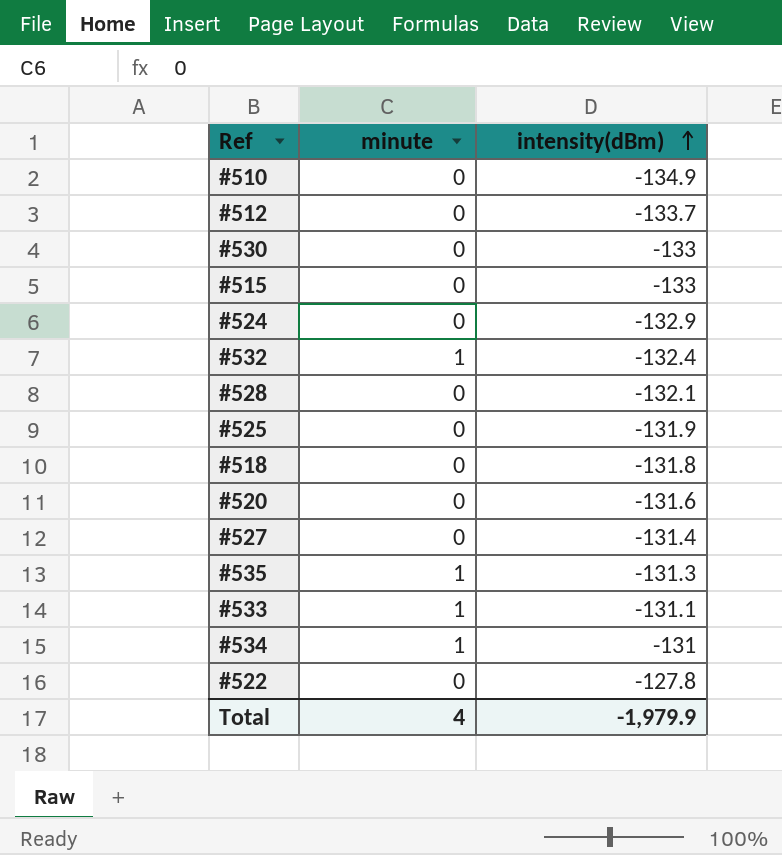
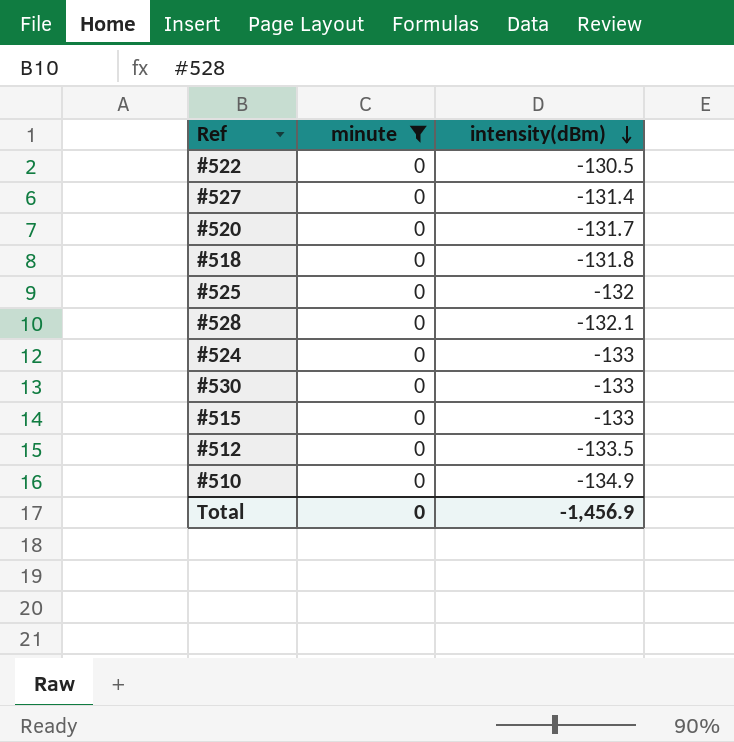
filter: none -> minute = 0
row order: intensity(dBm) ascending -> intensity(dBm) descending
#522 | intensity(dBm): -127.8 -> -130.5
#520 | intensity(dBm): -131.6 -> -131.7
#525 | intensity(dBm): -131.9 -> -132
#524 | intensity(dBm): -132.9 -> -133
#512 | intensity(dBm): -133.7 -> -133.5
Total | minute: 4 -> 0
Total | intensity(dBm): -1,979.9 -> -1,456.9

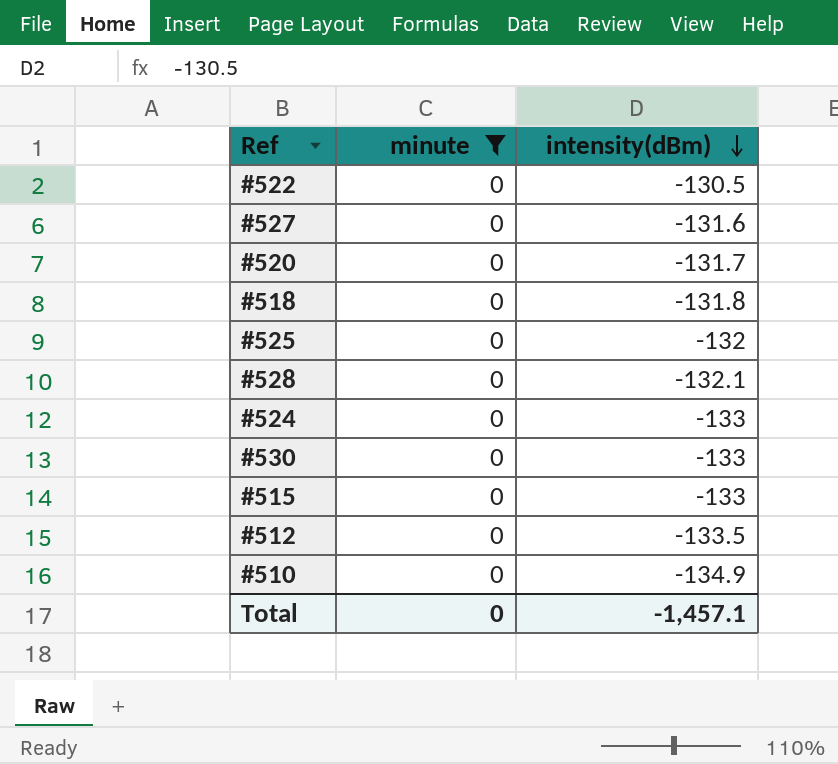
#527 | intensity(dBm): -131.4 -> -131.6
Total | intensity(dBm): -1,456.9 -> -1,457.1

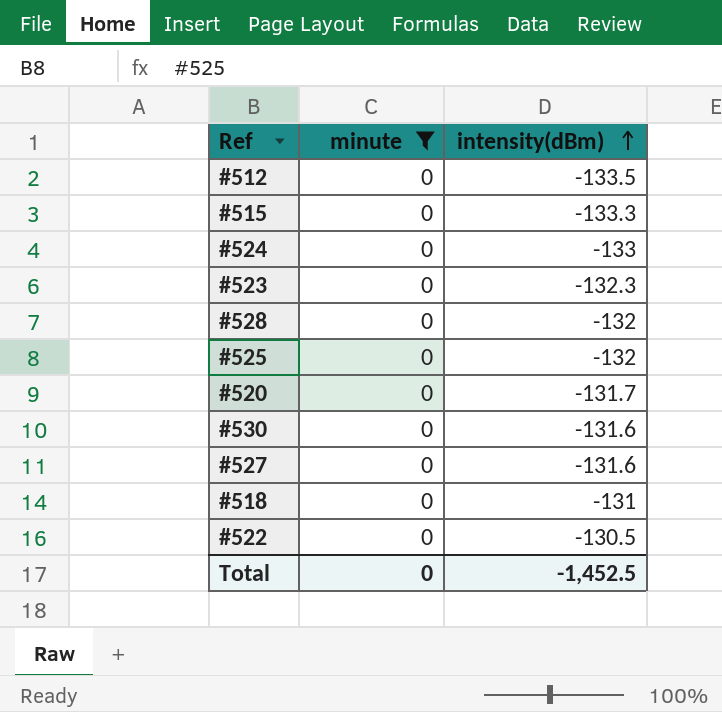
row order: intensity(dBm) descending -> intensity(dBm) ascending
row #510: 0 | -134.9 -> none
#515 | intensity(dBm): -133 -> -133.3
row #523: none -> 0 | -132.3
#528 | intensity(dBm): -132.1 -> -132
#530 | intensity(dBm): -133 -> -131.6
#518 | intensity(dBm): -131.8 -> -131
Total | intensity(dBm): -1,457.1 -> -1,452.5

